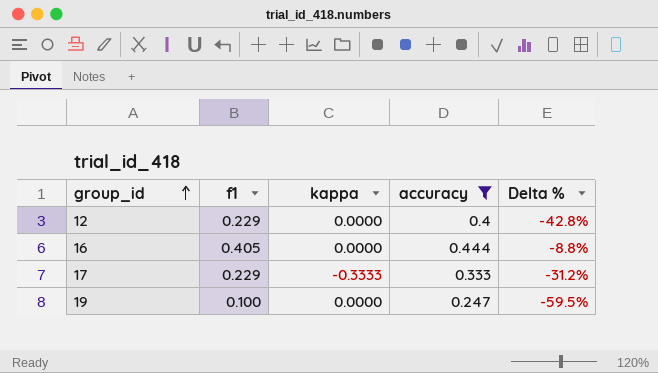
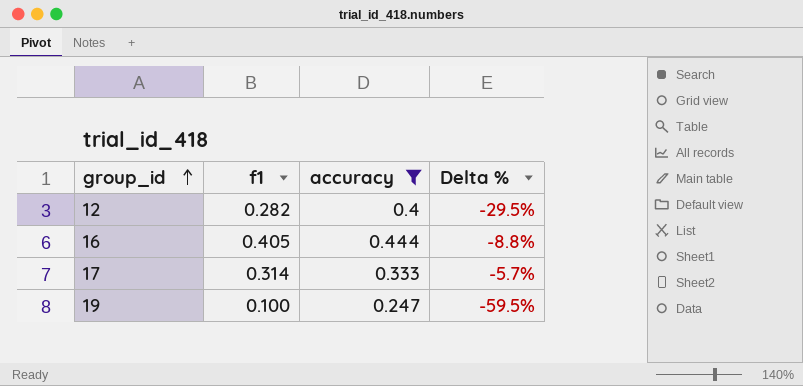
column kappa | position: 3 -> none
12 | f1: 0.229 -> 0.282
12 | Delta %: -42.8% -> -29.5%
17 | f1: 0.229 -> 0.314
17 | Delta %: -31.2% -> -5.7%

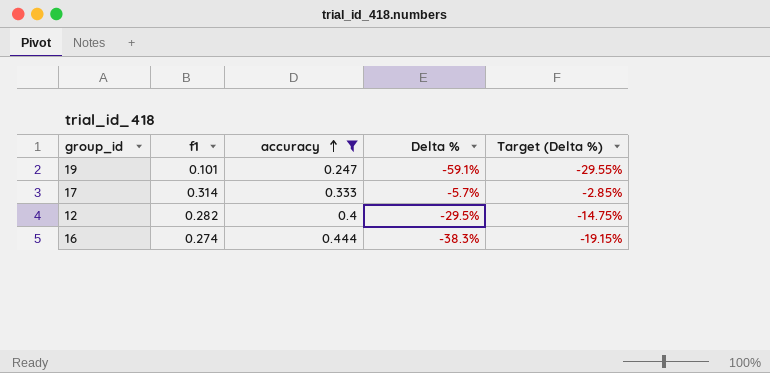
row order: group_id ascending -> accuracy ascending
column Target (Delta %) | formula: none -> [Delta %] * 0.5
19 | f1: 0.100 -> 0.101
19 | Delta %: -59.5% -> -59.1%
16 | f1: 0.405 -> 0.274
16 | Delta %: -8.8% -> -38.3%

